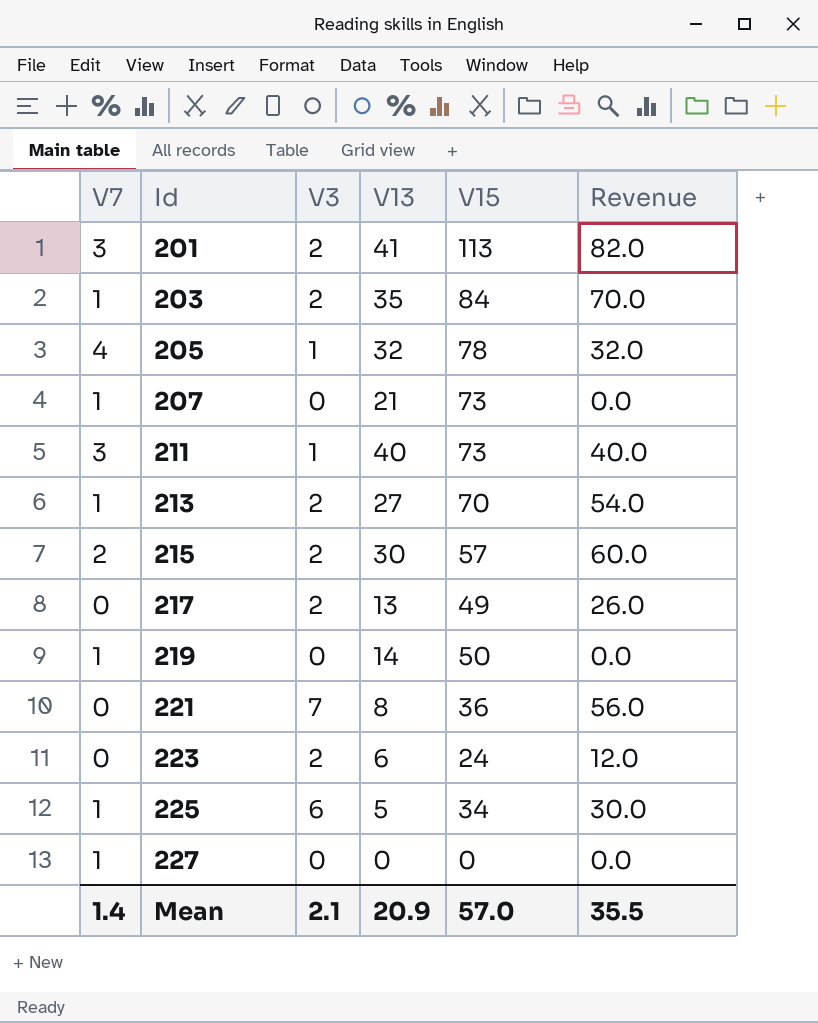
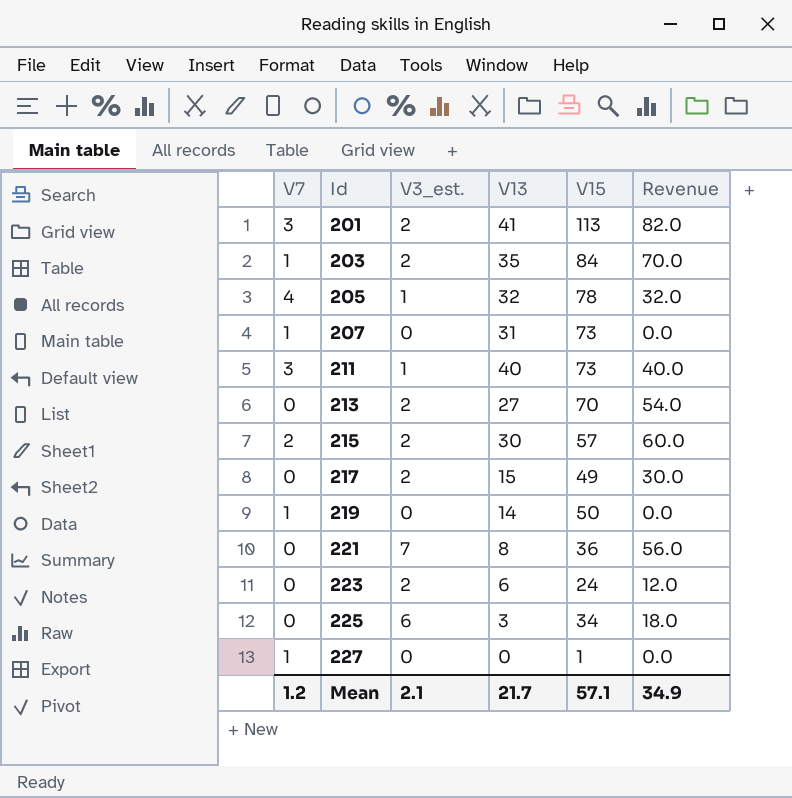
column name: V3 -> V3_est.
207 | V13: 21 -> 31
213 | V7: 1 -> 0
217 | V13: 13 -> 15
217 | Revenue: 26.0 -> 30.0
225 | V7: 1 -> 0
225 | V13: 5 -> 3
225 | Revenue: 30.0 -> 18.0
227 | V15: 0 -> 1
Mean | V7: 1.4 -> 1.2
Mean | V13: 20.9 -> 21.7
Mean | V15: 57.0 -> 57.1
Mean | Revenue: 35.5 -> 34.9

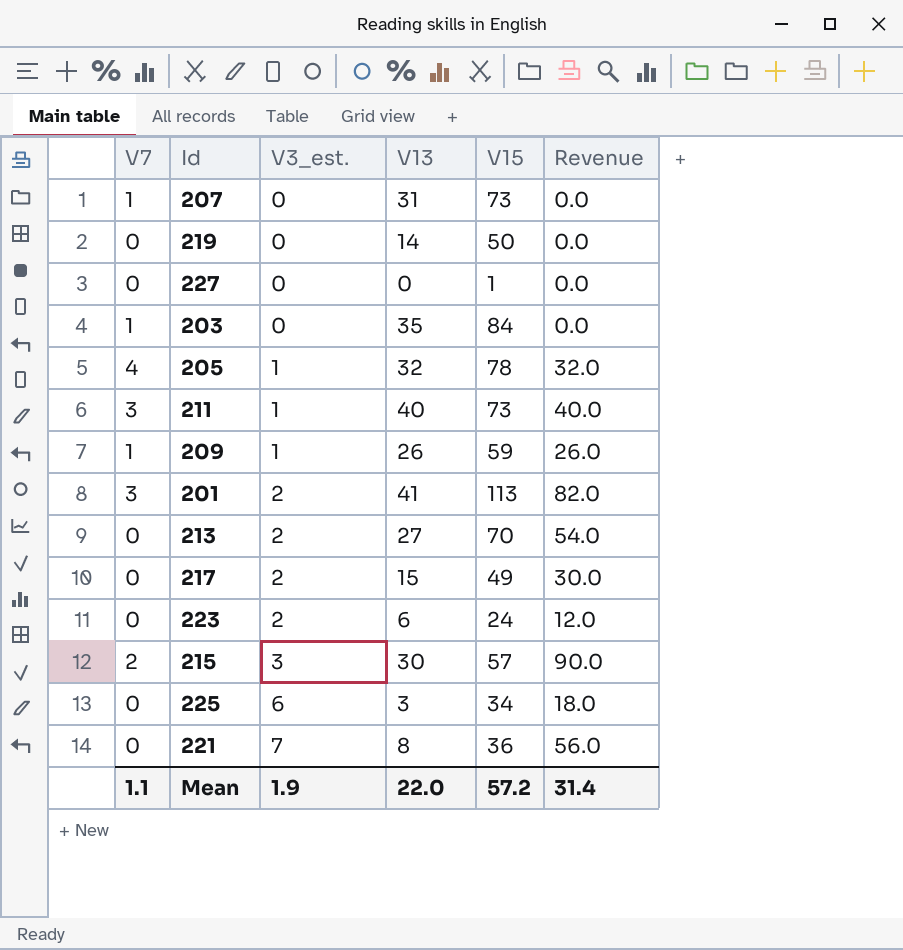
row order: Id ascending -> V3_est. ascending
219 | V7: 1 -> 0
227 | V7: 1 -> 0
203 | V3_est.: 2 -> 0
203 | Revenue: 70.0 -> 0.0
row 209: none -> 1 | 1 | 26 | 59 | 26.0
215 | V3_est.: 2 -> 3
215 | Revenue: 60.0 -> 90.0
Mean | V7: 1.2 -> 1.1
Mean | V3_est.: 2.1 -> 1.9
Mean | V13: 21.7 -> 22.0
Mean | V15: 57.1 -> 57.2
Mean | Revenue: 34.9 -> 31.4

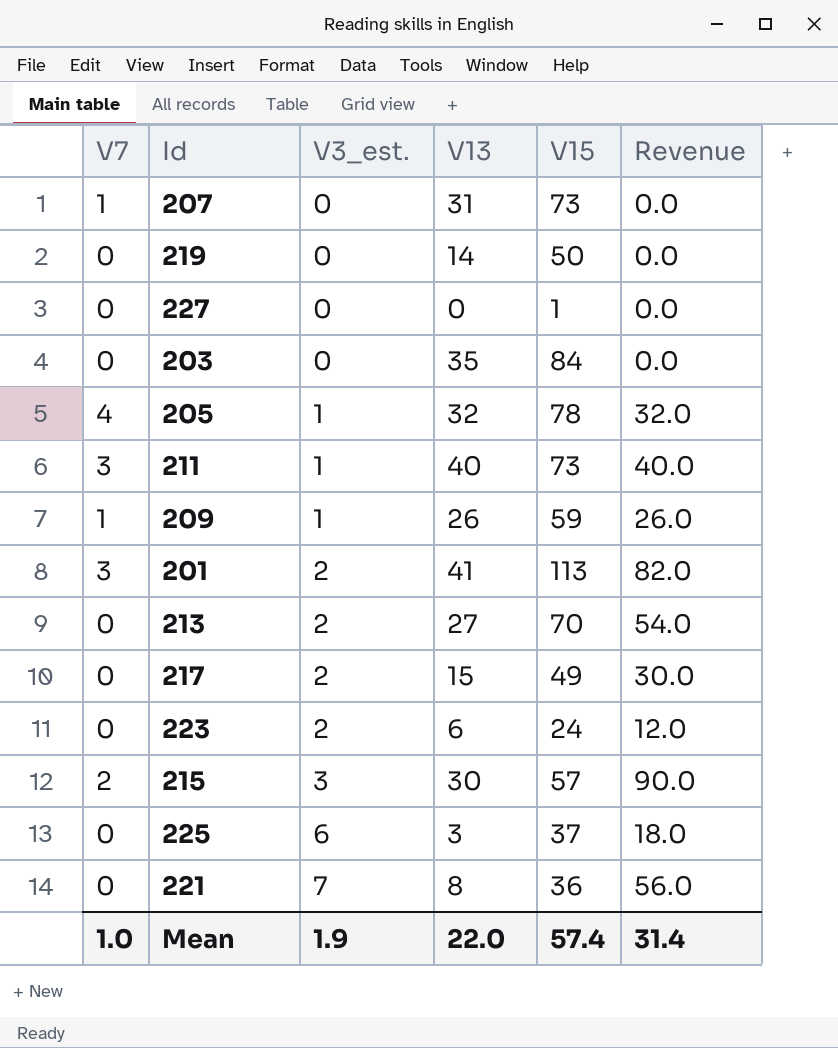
203 | V7: 1 -> 0
225 | V15: 34 -> 37
Mean | V7: 1.1 -> 1.0
Mean | V15: 57.2 -> 57.4

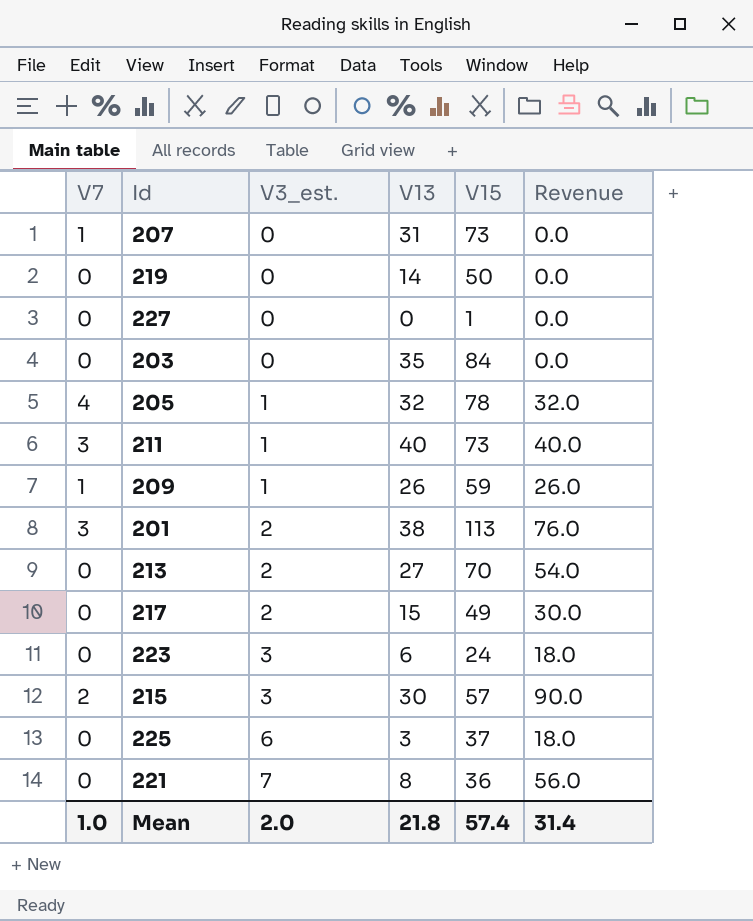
201 | V13: 41 -> 38
201 | Revenue: 82.0 -> 76.0
223 | V3_est.: 2 -> 3
223 | Revenue: 12.0 -> 18.0
Mean | V3_est.: 1.9 -> 2.0
Mean | V13: 22.0 -> 21.8

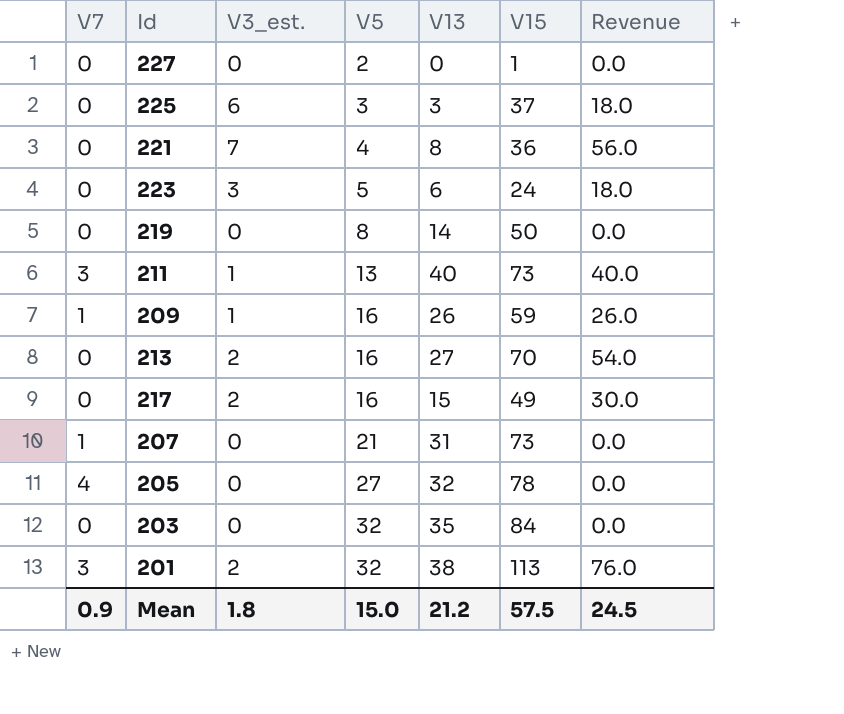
row order: V3_est. ascending -> V5 ascending
column V5 | position: none -> 4
row 215: 2 | 3 | 30 | 57 | 90.0 -> none
205 | V3_est.: 1 -> 0
205 | Revenue: 32.0 -> 0.0
Mean | V7: 1.0 -> 0.9
Mean | V3_est.: 2.0 -> 1.8
Mean | V13: 21.8 -> 21.2
Mean | V15: 57.4 -> 57.5
Mean | Revenue: 31.4 -> 24.5

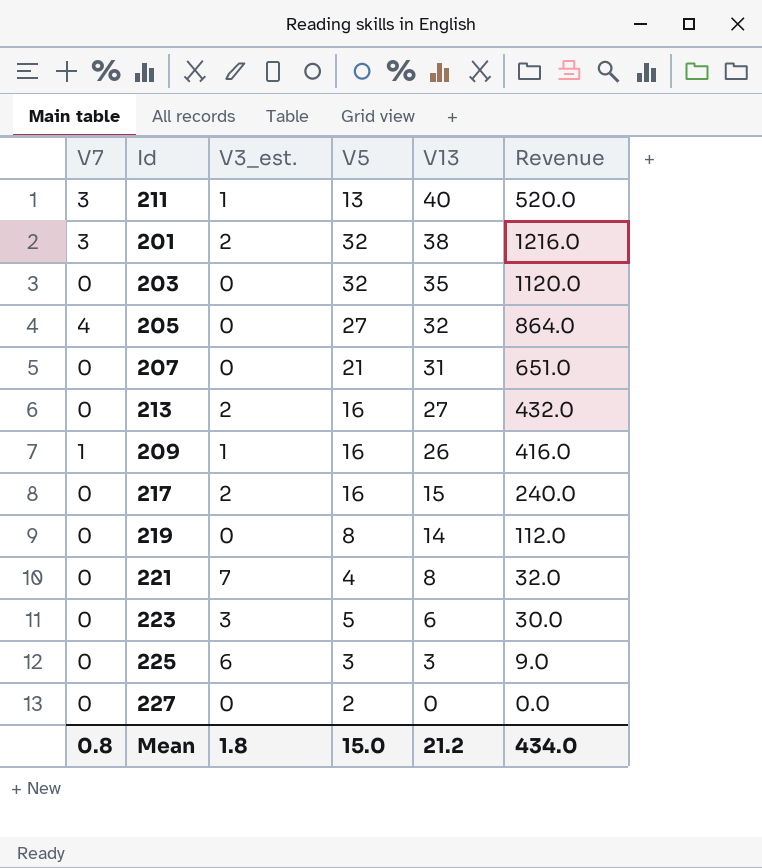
row order: V5 ascending -> V13 descending
column V15 | position: 6 -> none
column Revenue | formula: [V3_est.] * [V13] -> [V5] * [V13]
207 | V7: 1 -> 0
Mean | V7: 0.9 -> 0.8
Mean | Revenue: 24.5 -> 434.0

